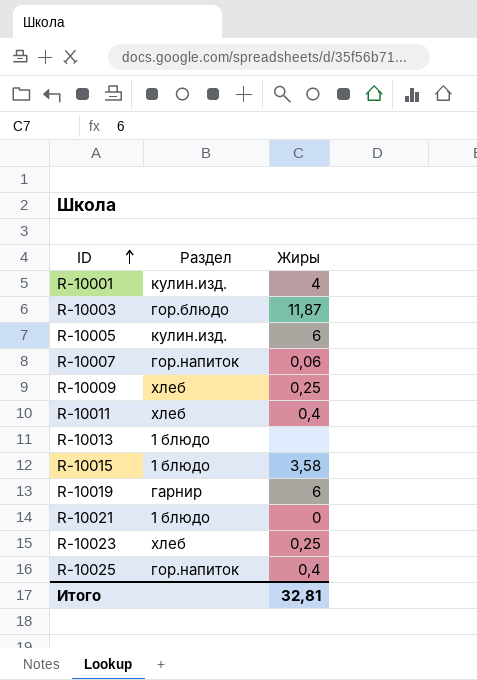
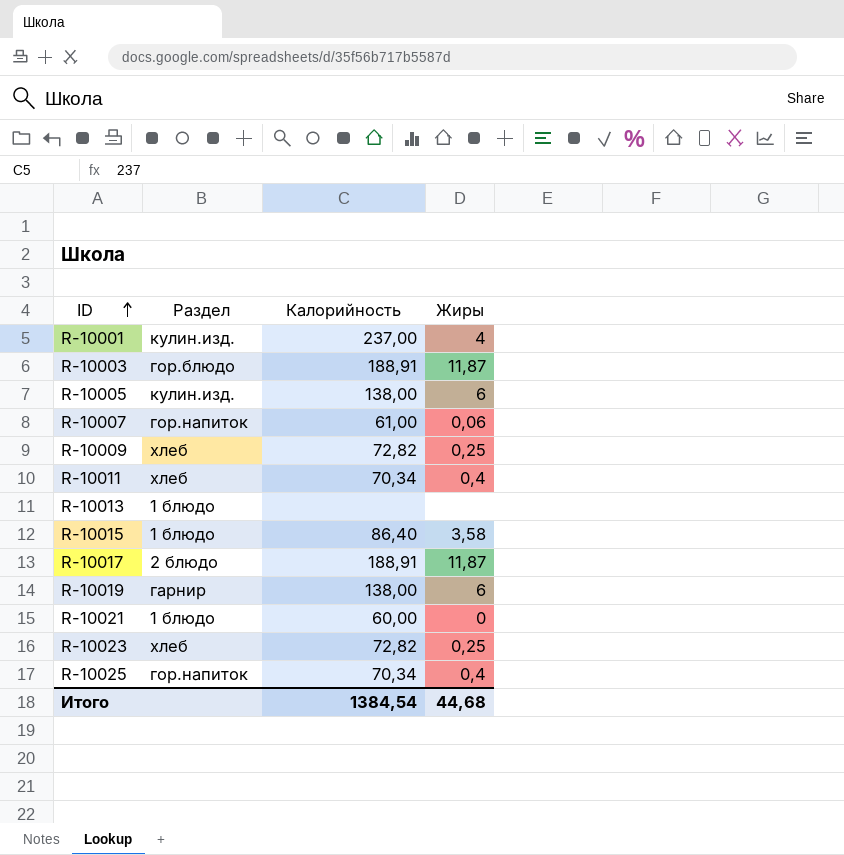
column Калорийность | position: none -> 3
row R-10017: none -> 2 блюдо | 188,91 | 11,87
Итого | Жиры: 32,81 -> 44,68

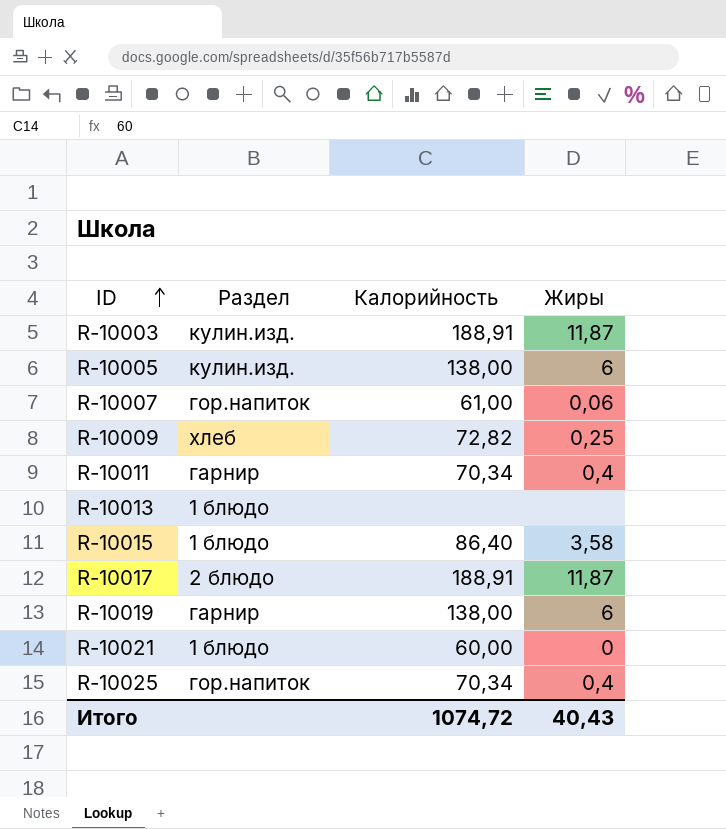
row R-10001: кулин.изд. | 237,00 | 4 -> none
row R-10023: хлеб | 72,82 | 0,25 -> none
R-10003 | Раздел: гор.блюдо -> кулин.изд.
R-10011 | Раздел: хлеб -> гарнир
Итого | Калорийность: 1384,54 -> 1074,72
Итого | Жиры: 44,68 -> 40,43

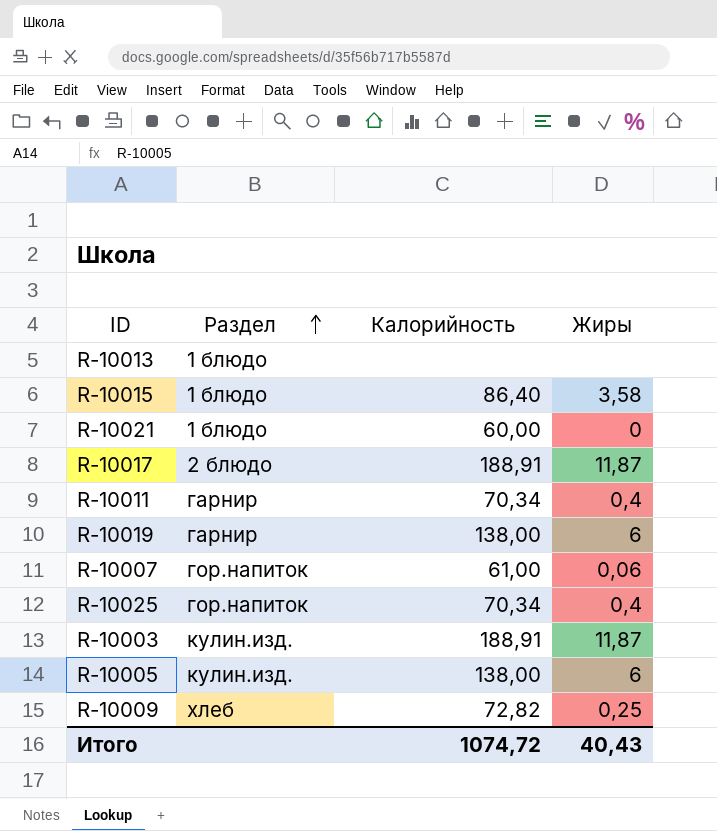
row order: ID ascending -> Раздел ascending

